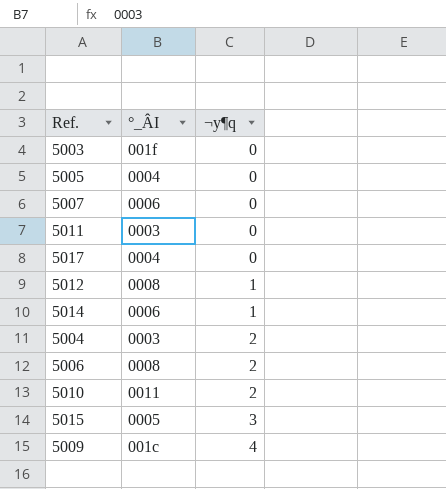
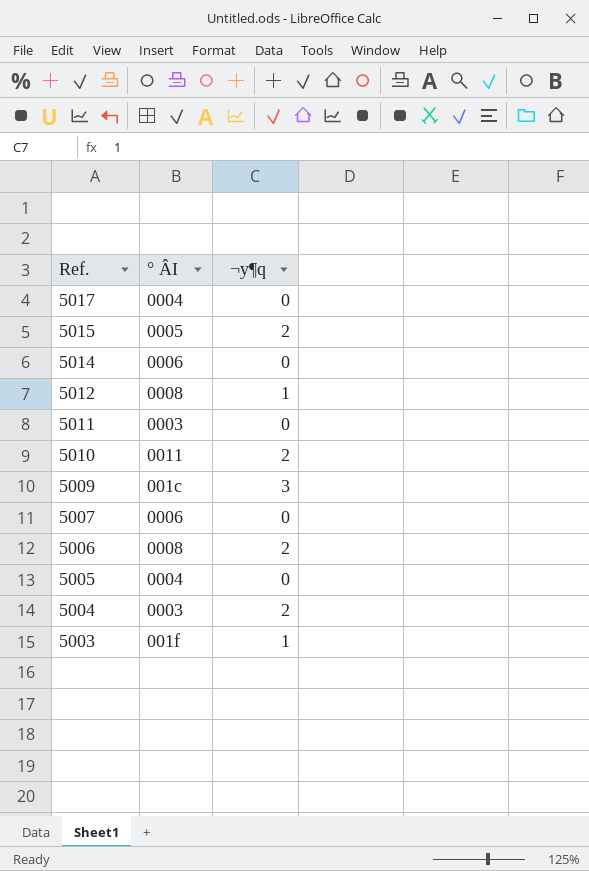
row order: ¬y¶q ascending -> Ref. descending
column name: °_ÂI -> ° ÂI
5015 | ¬y¶q: 3 -> 2
5014 | ¬y¶q: 1 -> 0
5009 | ¬y¶q: 4 -> 3
5003 | ¬y¶q: 0 -> 1

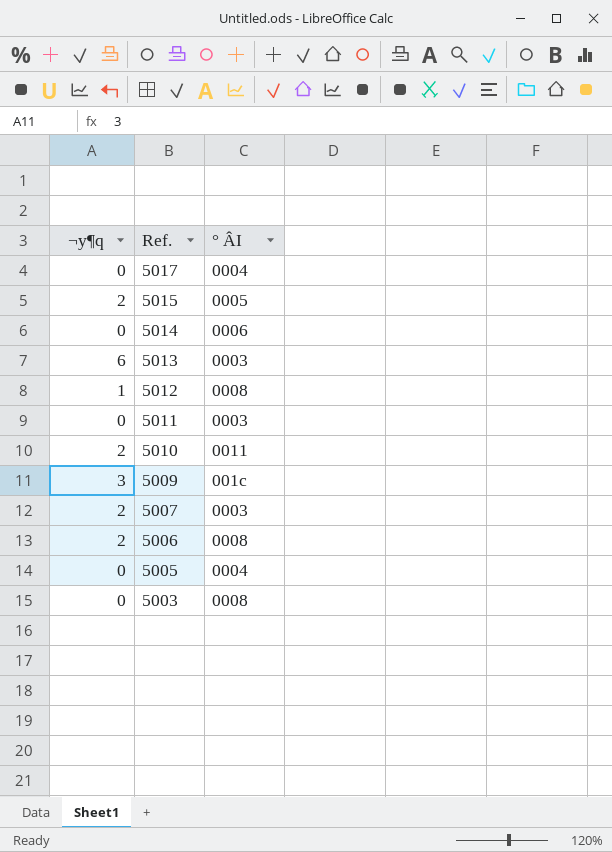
column ¬y¶q | position: 3 -> 1
row 5004: 0003 | 2 -> none
row 5013: none -> 6 | 0003
5007 | ¬y¶q: 0 -> 2
5007 | ° ÂI: 0006 -> 0003
5003 | ¬y¶q: 1 -> 0
5003 | ° ÂI: 001f -> 0008

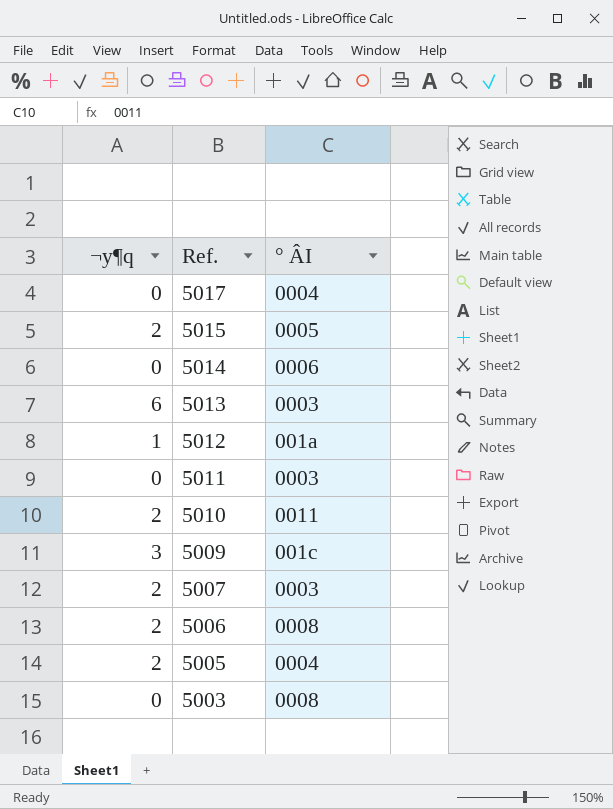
5012 | ° ÂI: 0008 -> 001a
5005 | ¬y¶q: 0 -> 2

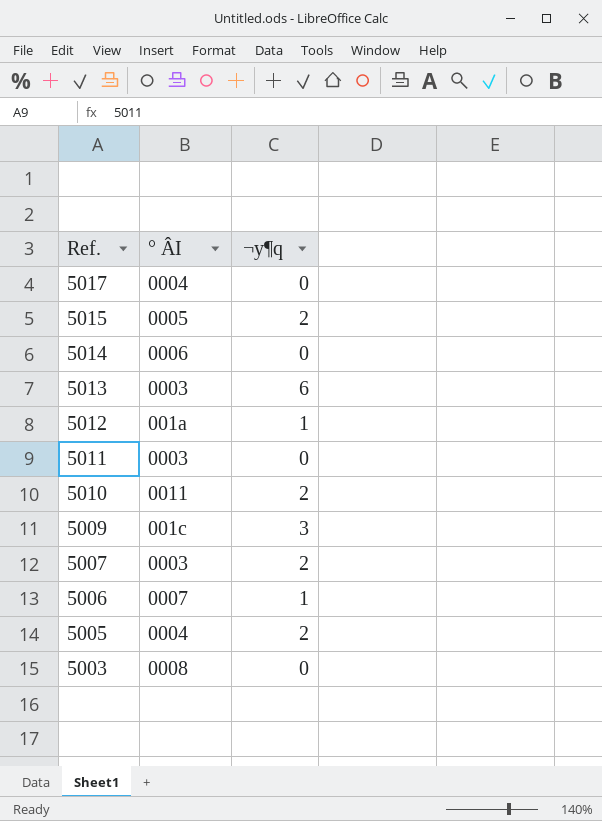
column ¬y¶q | position: 1 -> 3
5006 | ° ÂI: 0008 -> 0007
5006 | ¬y¶q: 2 -> 1

